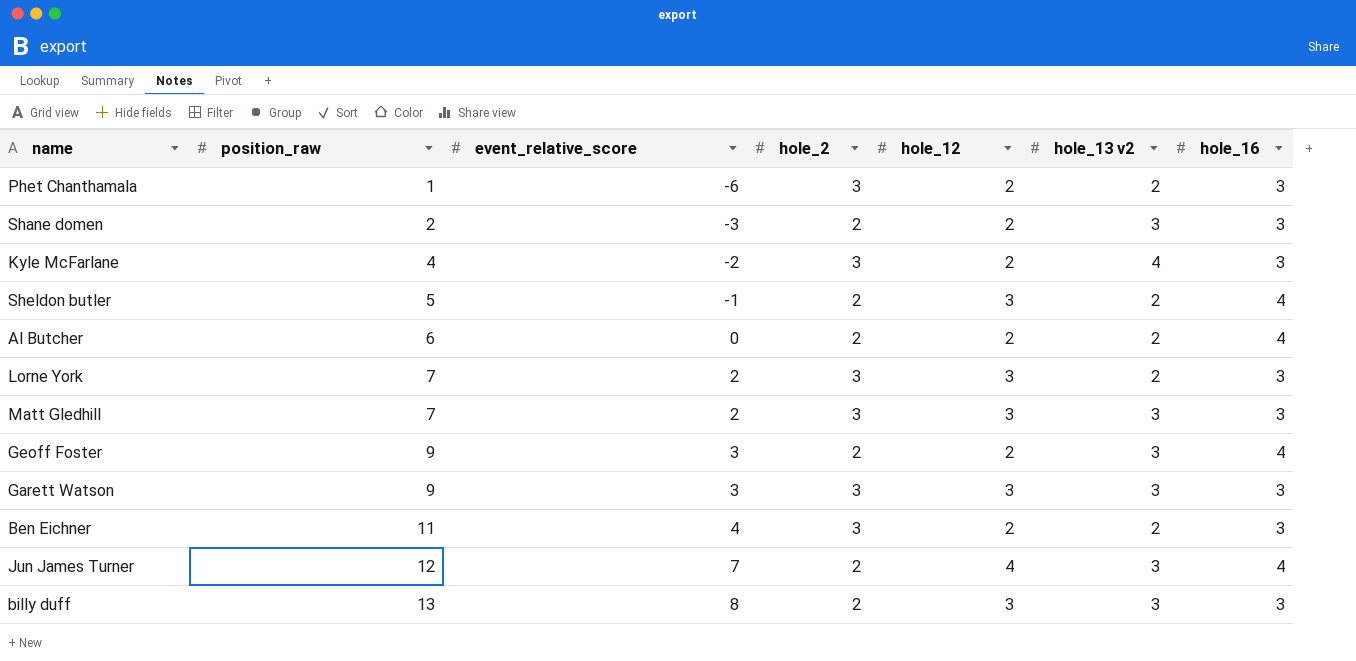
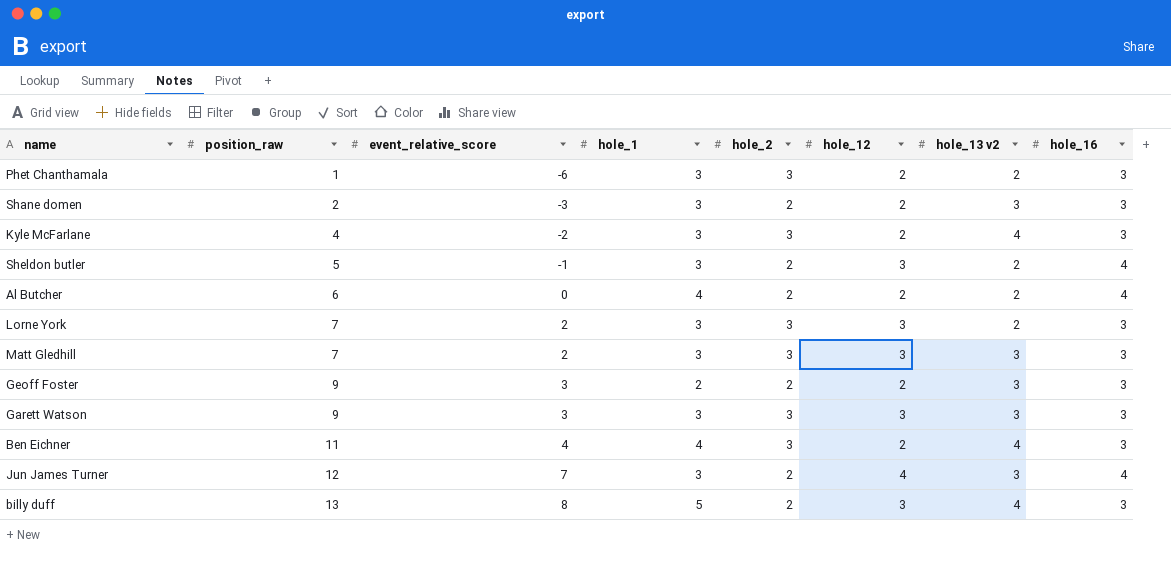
column hole_1 | position: none -> 4
Geoff Foster | hole_16: 4 -> 3
Ben Eichner | hole_13 v2: 2 -> 4
billy duff | hole_13 v2: 3 -> 4

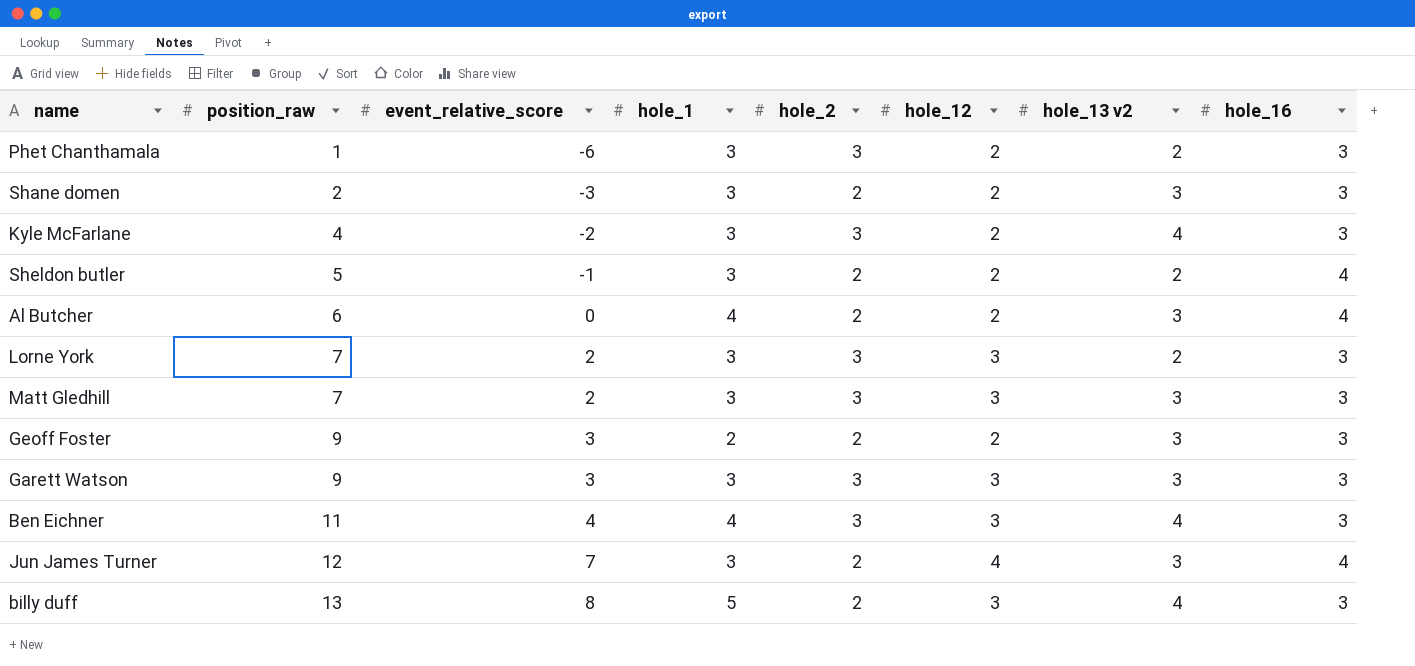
Sheldon butler | hole_12: 3 -> 2
Al Butcher | hole_13 v2: 2 -> 3
Ben Eichner | hole_12: 2 -> 3

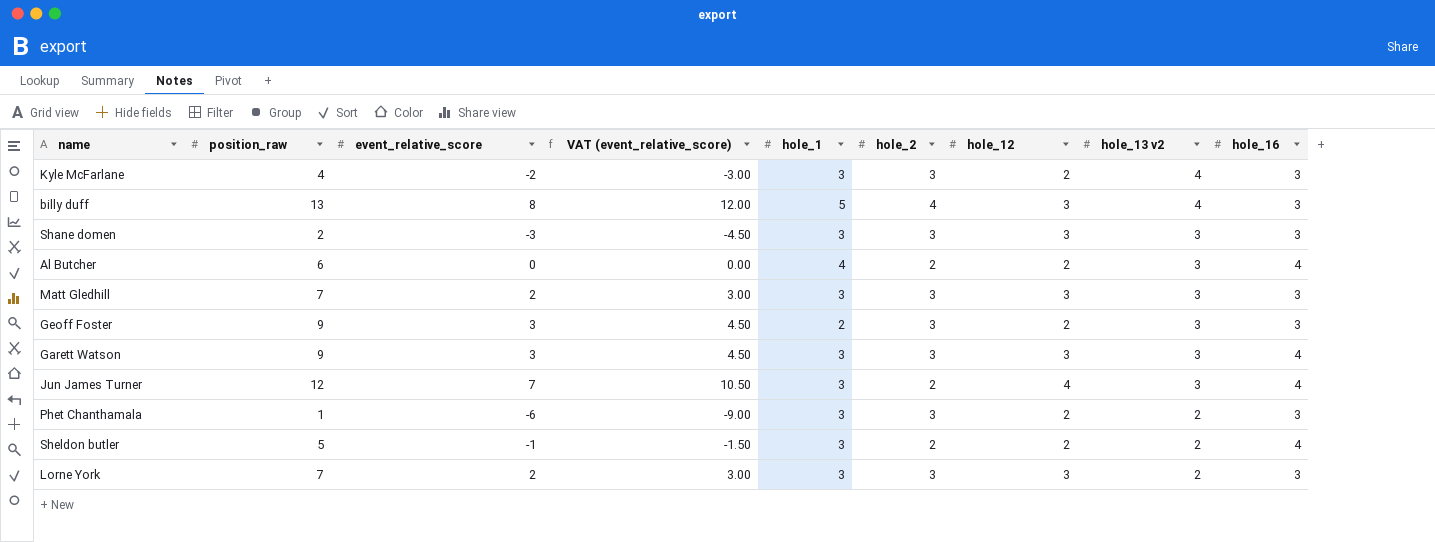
row order: position_raw ascending -> hole_13 v2 descending
column VAT (event_relative_score) | formula: none -> [event_relative_score] * 1.5
row Ben Eichner: 11 | 4 | 4 | 3 | 3 | 4 | 3 -> none
billy duff | hole_2: 2 -> 4
Shane domen | hole_2: 2 -> 3
Shane domen | hole_12: 2 -> 3
Geoff Foster | hole_2: 2 -> 3
Garett Watson | hole_16: 3 -> 4

